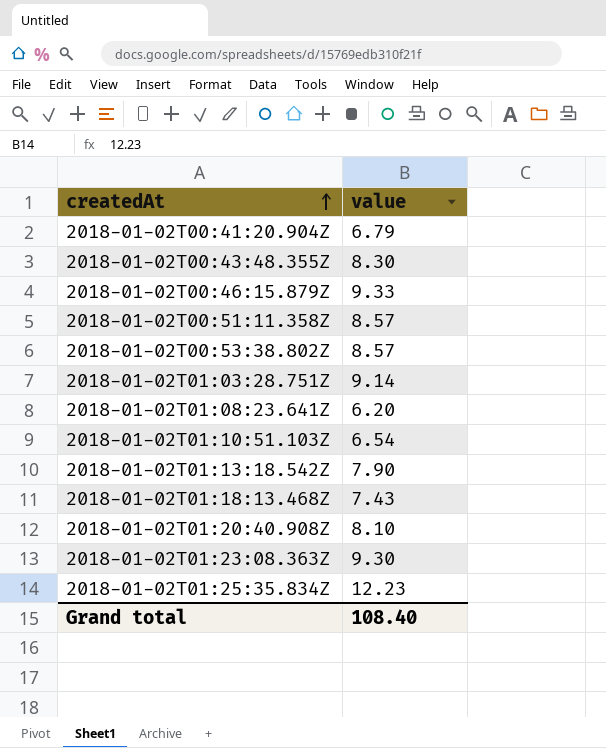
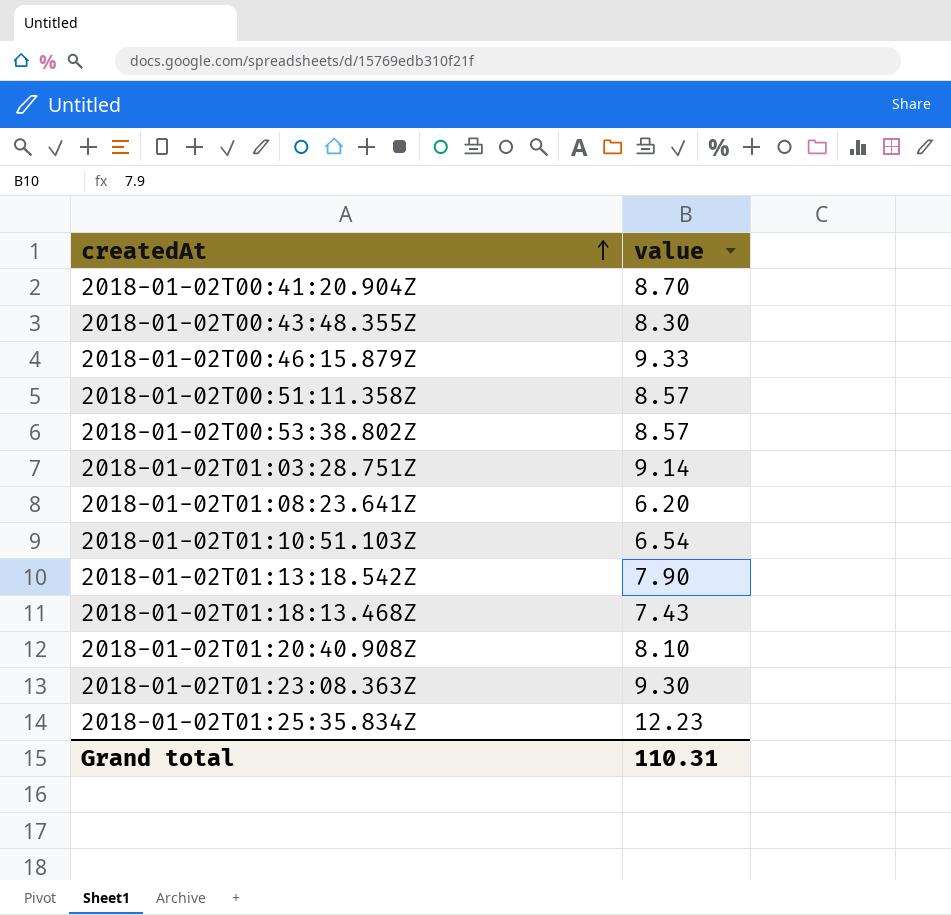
2018-01-02T00:41:20.904Z | value: 6.79 -> 8.70
Grand total | value: 108.40 -> 110.31

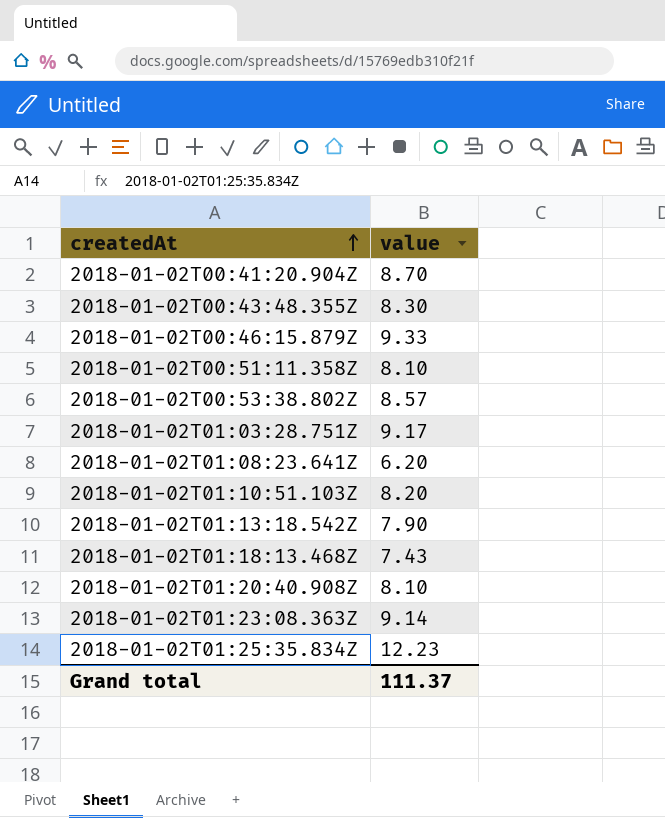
2018-01-02T00:51:11.358Z | value: 8.57 -> 8.10
2018-01-02T01:03:28.751Z | value: 9.14 -> 9.17
2018-01-02T01:10:51.103Z | value: 6.54 -> 8.20
2018-01-02T01:23:08.363Z | value: 9.30 -> 9.14
Grand total | value: 110.31 -> 111.37

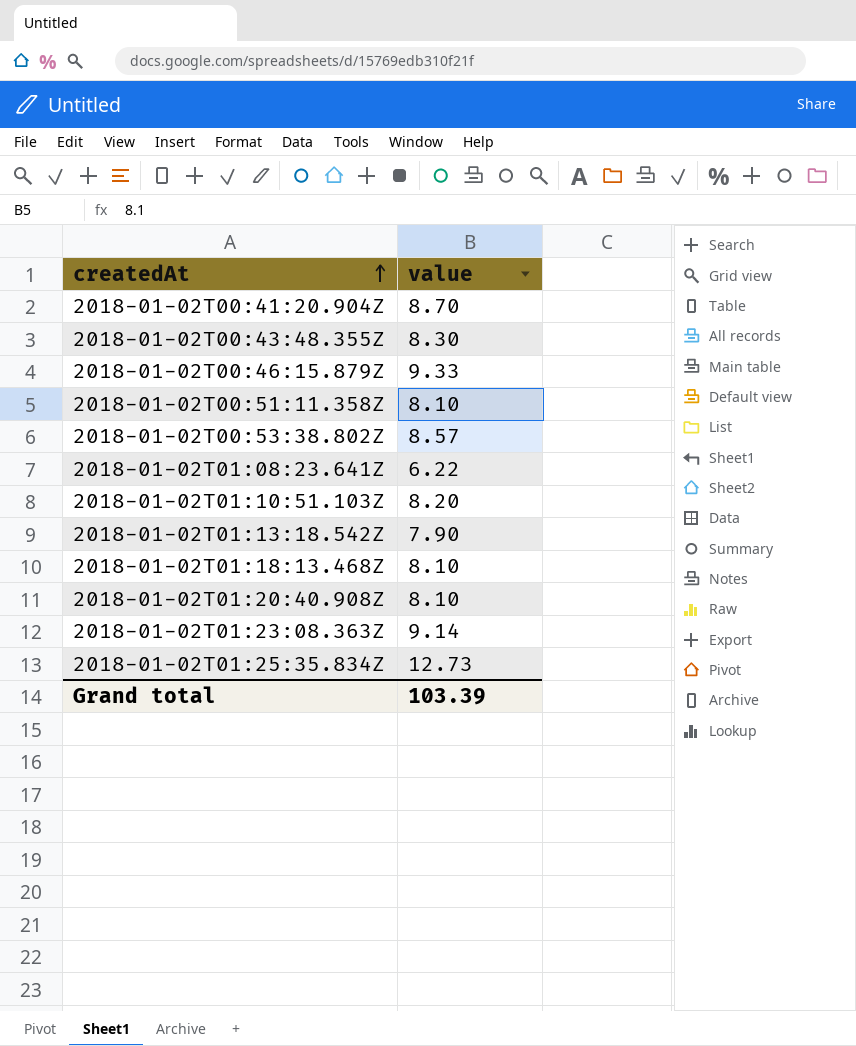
row 2018-01-02T01:03:28.751Z: 9.17 -> none
2018-01-02T01:08:23.641Z | value: 6.20 -> 6.22
2018-01-02T01:18:13.468Z | value: 7.43 -> 8.10
2018-01-02T01:25:35.834Z | value: 12.23 -> 12.73
Grand total | value: 111.37 -> 103.39

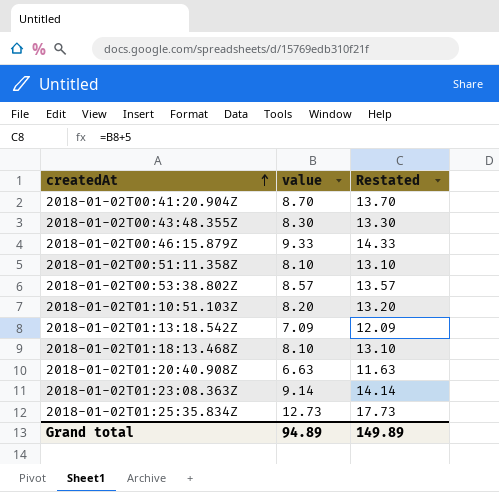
column Restated | formula: none -> [value] + 5
row 2018-01-02T01:08:23.641Z: 6.22 -> none
2018-01-02T01:13:18.542Z | value: 7.90 -> 7.09
2018-01-02T01:20:40.908Z | value: 8.10 -> 6.63
Grand total | value: 103.39 -> 94.89

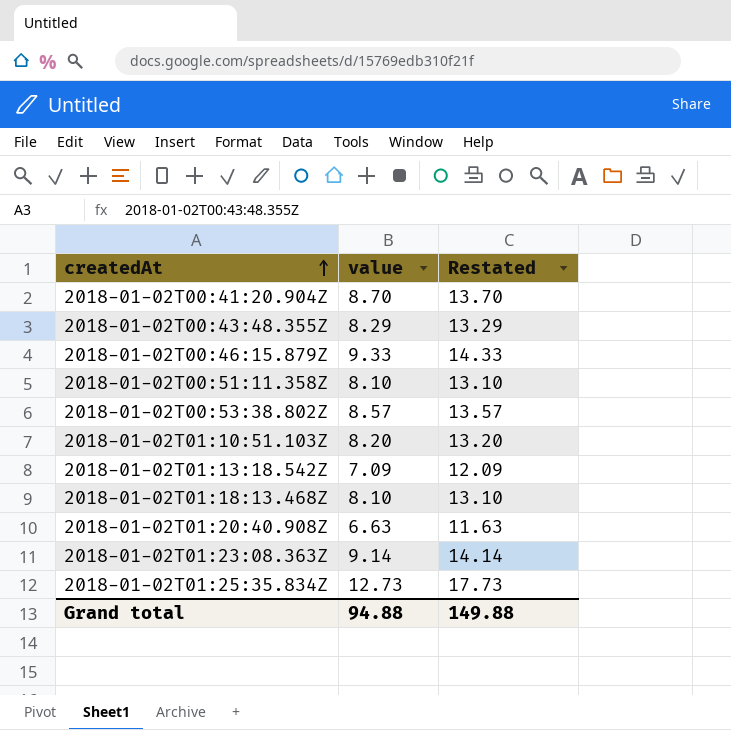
2018-01-02T00:43:48.355Z | value: 8.30 -> 8.29
2018-01-02T00:43:48.355Z | Restated: 13.30 -> 13.29
Grand total | value: 94.89 -> 94.88
Grand total | Restated: 149.89 -> 149.88

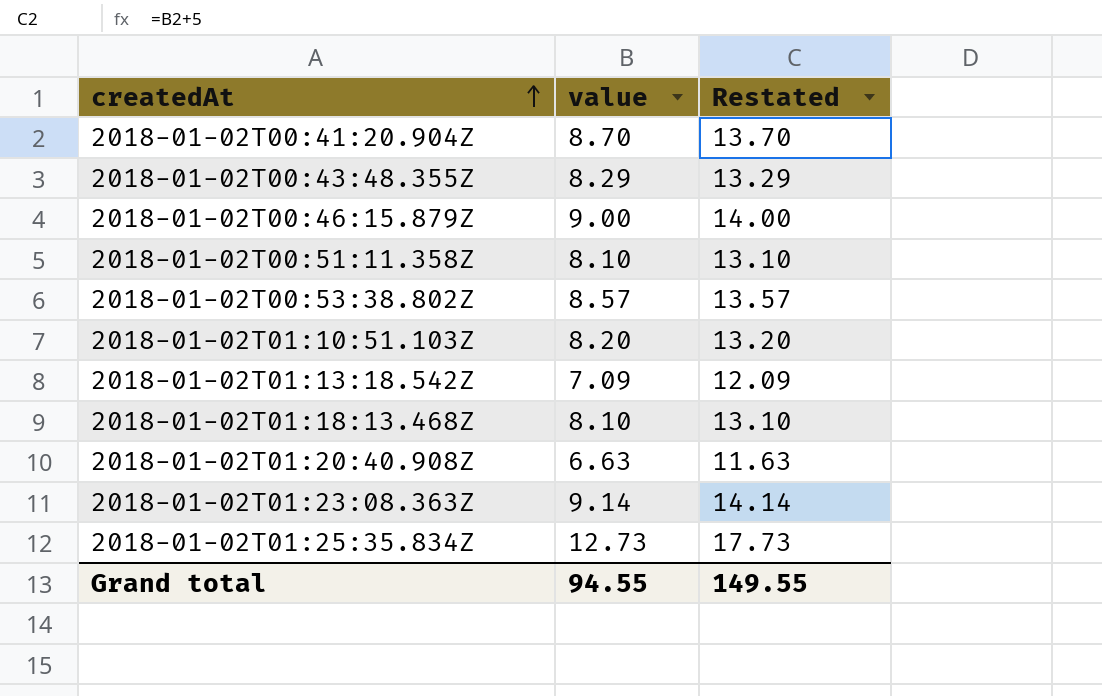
2018-01-02T00:46:15.879Z | value: 9.33 -> 9.00
2018-01-02T00:46:15.879Z | Restated: 14.33 -> 14.00
Grand total | value: 94.88 -> 94.55
Grand total | Restated: 149.88 -> 149.55

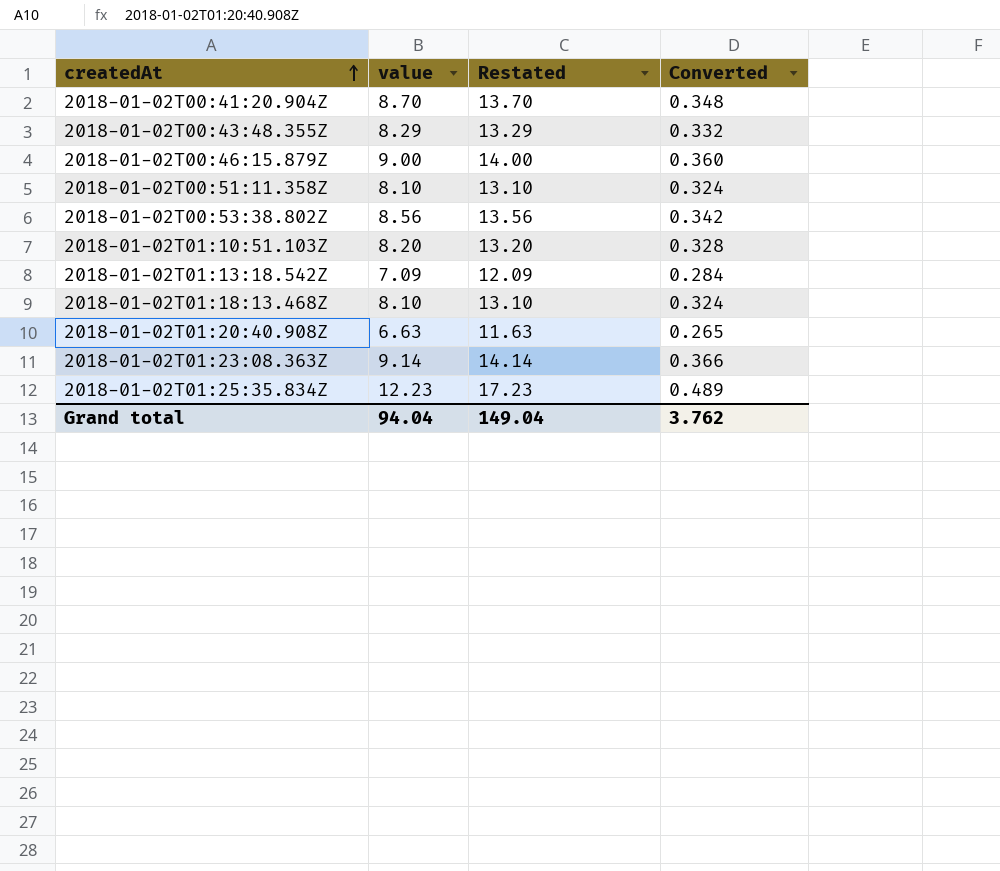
column Converted | formula: none -> [value] * 0.04
2018-01-02T00:53:38.802Z | value: 8.57 -> 8.56
2018-01-02T00:53:38.802Z | Restated: 13.57 -> 13.56
2018-01-02T01:25:35.834Z | value: 12.73 -> 12.23
2018-01-02T01:25:35.834Z | Restated: 17.73 -> 17.23
Grand total | value: 94.55 -> 94.04
Grand total | Restated: 149.55 -> 149.04

